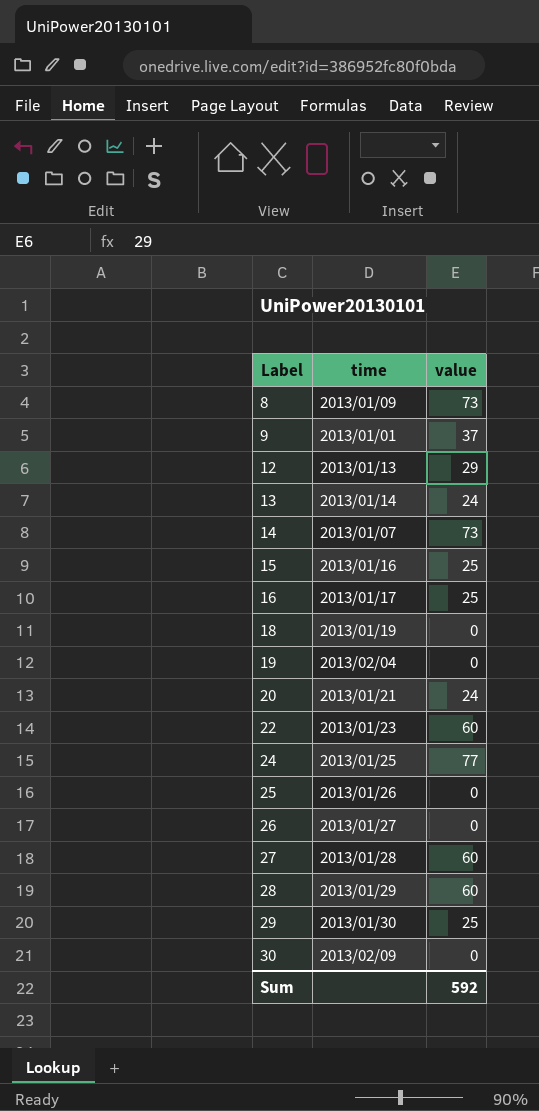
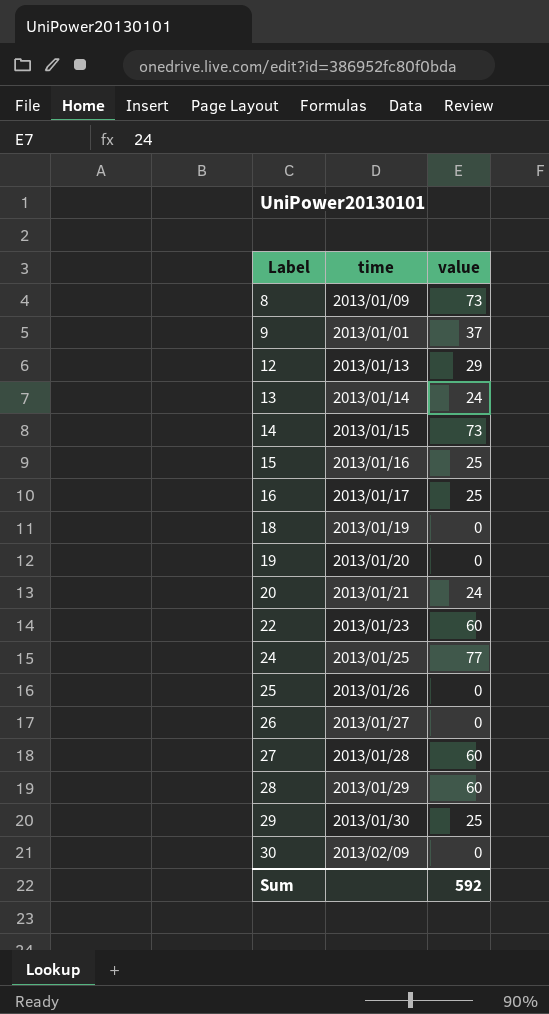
14 | time: 2013/01/07 -> 2013/01/15
19 | time: 2013/02/04 -> 2013/01/20

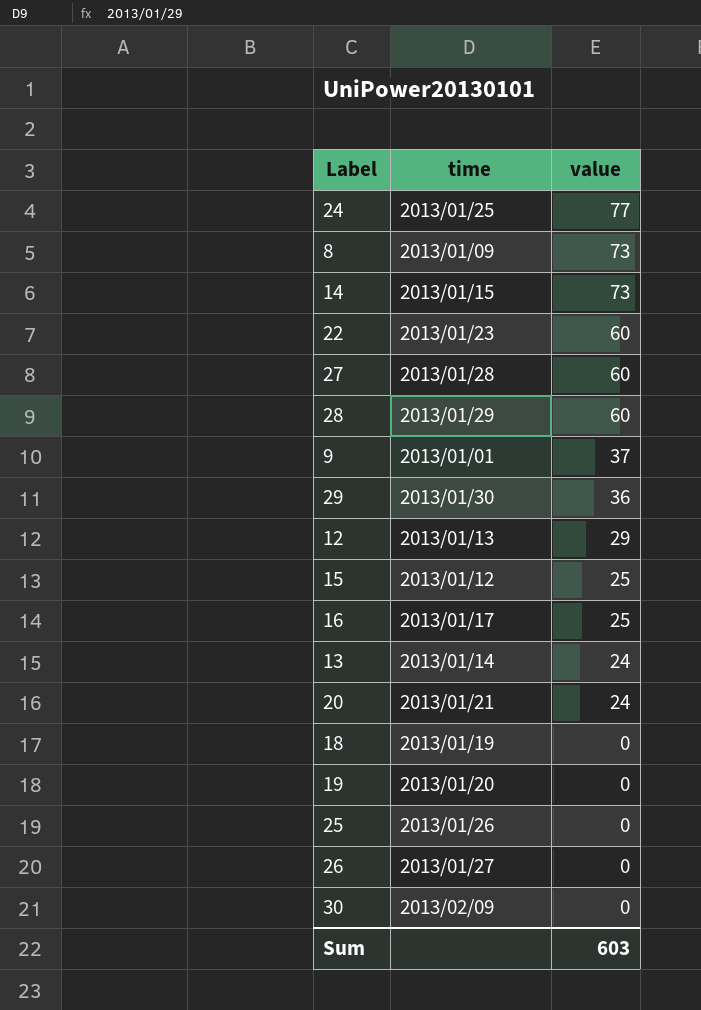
row order: Label ascending -> value descending
29 | value: 25 -> 36
15 | time: 2013/01/16 -> 2013/01/12
Sum | value: 592 -> 603

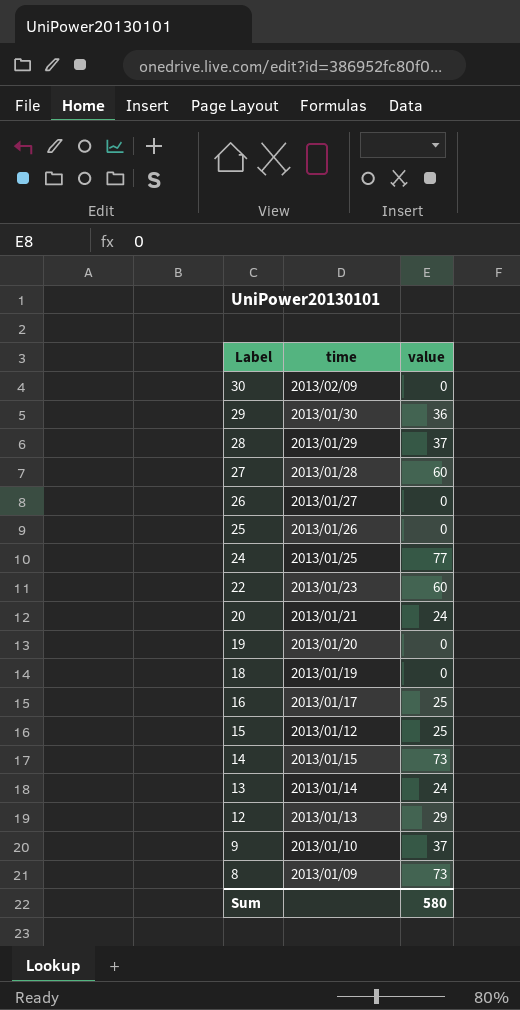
row order: value descending -> Label descending
28 | value: 60 -> 37
9 | time: 2013/01/01 -> 2013/01/10
Sum | value: 603 -> 580

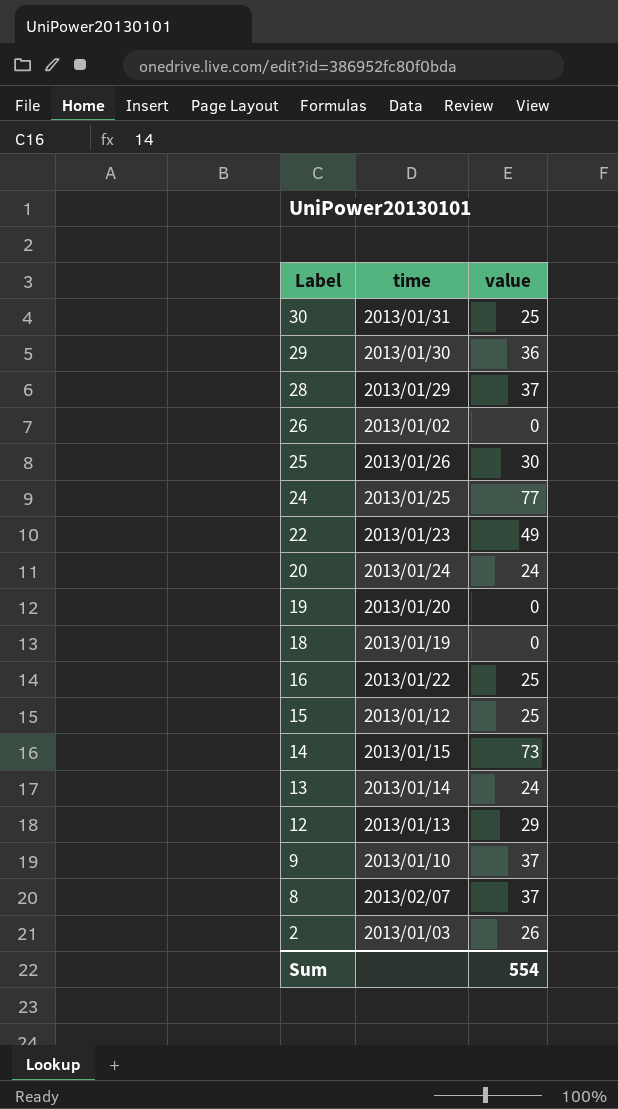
row 27: 2013/01/28 | 60 -> none
30 | time: 2013/02/09 -> 2013/01/31
30 | value: 0 -> 25
26 | time: 2013/01/27 -> 2013/01/02
25 | value: 0 -> 30
22 | value: 60 -> 49
20 | time: 2013/01/21 -> 2013/01/24
16 | time: 2013/01/17 -> 2013/01/22
8 | time: 2013/01/09 -> 2013/02/07
8 | value: 73 -> 37
row 2: none -> 2013/01/03 | 26
Sum | value: 580 -> 554

